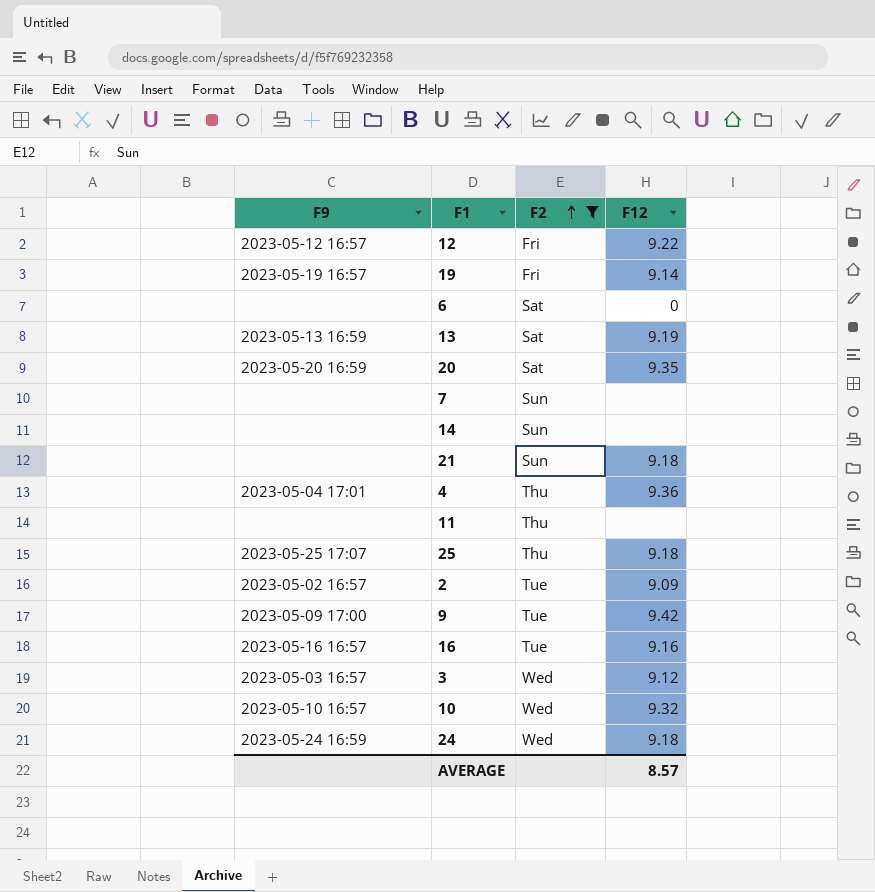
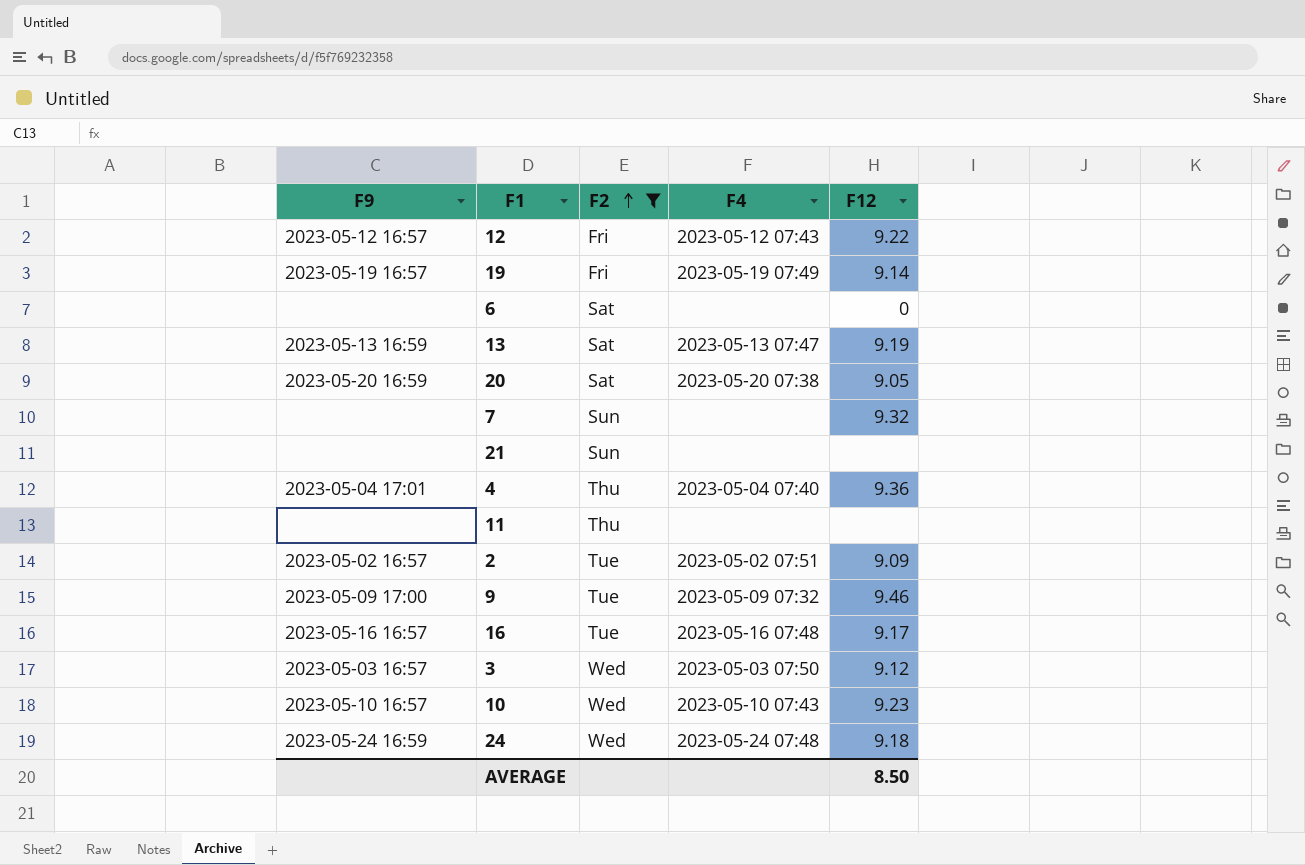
column F4 | position: none -> 4
row 14: none | Sun | none -> none
row 25: 2023-05-25 17:07 | Thu | 9.18 -> none
20 | F12: 9.35 -> 9.05
7 | F12: none -> 9.32
21 | F12: 9.18 -> none
9 | F12: 9.42 -> 9.46
16 | F12: 9.16 -> 9.17
10 | F12: 9.32 -> 9.23
AVERAGE | F12: 8.57 -> 8.50

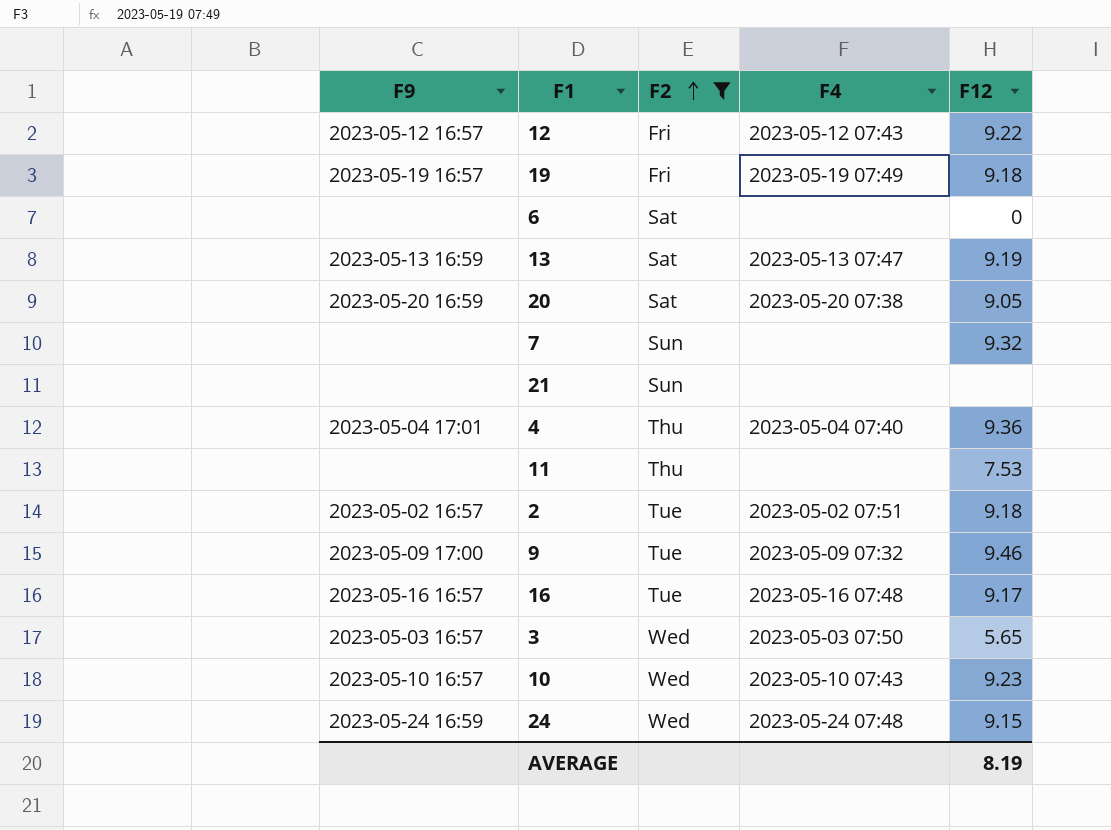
19 | F12: 9.14 -> 9.18
11 | F12: none -> 7.53
2 | F12: 9.09 -> 9.18
3 | F12: 9.12 -> 5.65
24 | F12: 9.18 -> 9.15
AVERAGE | F12: 8.50 -> 8.19

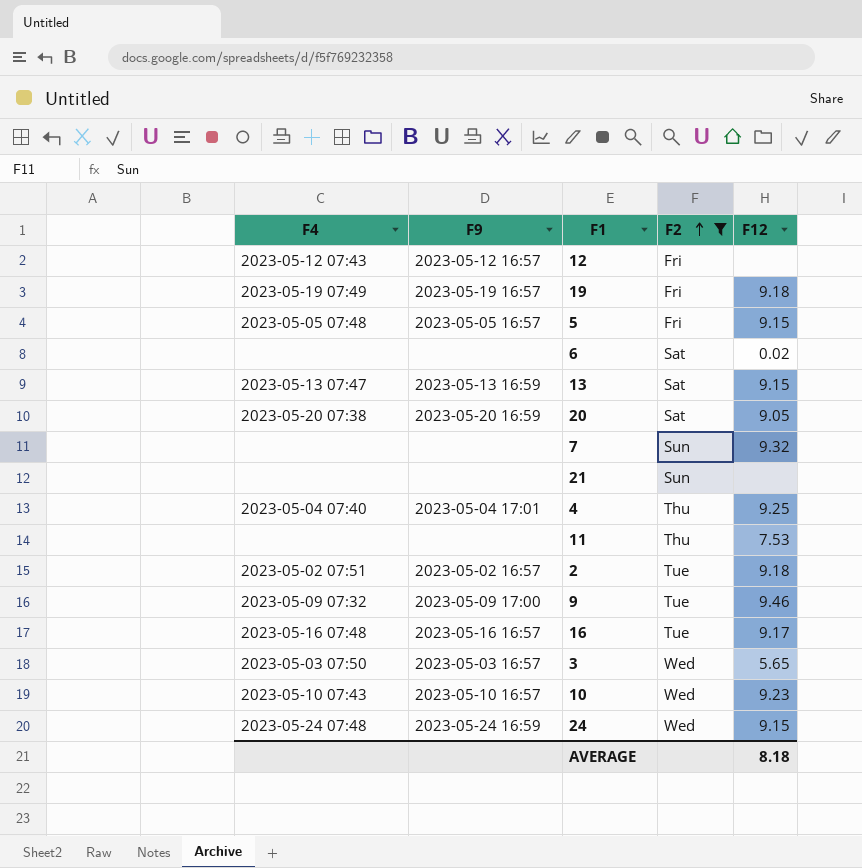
column F4 | position: 4 -> 1
12 | F12: 9.22 -> none
row 5: none -> 2023-05-05 07:48 | 2023-05-05 16:57 | Fri | 9.15
6 | F12: 0 -> 0.02
13 | F12: 9.19 -> 9.15
4 | F12: 9.36 -> 9.25
AVERAGE | F12: 8.19 -> 8.18

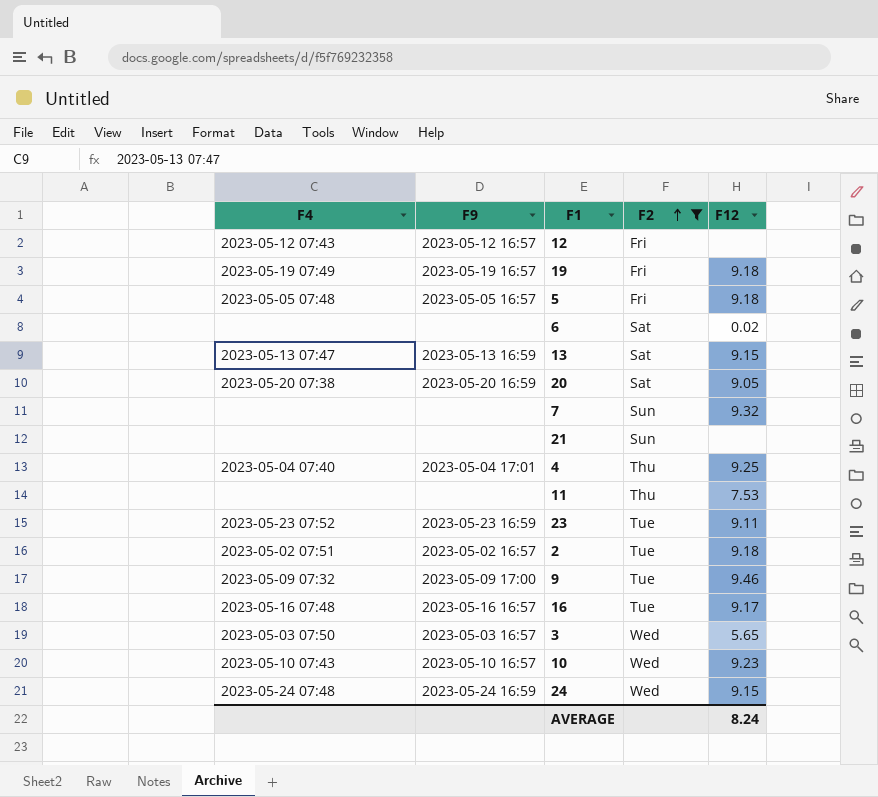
5 | F12: 9.15 -> 9.18
row 23: none -> 2023-05-23 07:52 | 2023-05-23 16:59 | Tue | 9.11
AVERAGE | F12: 8.18 -> 8.24

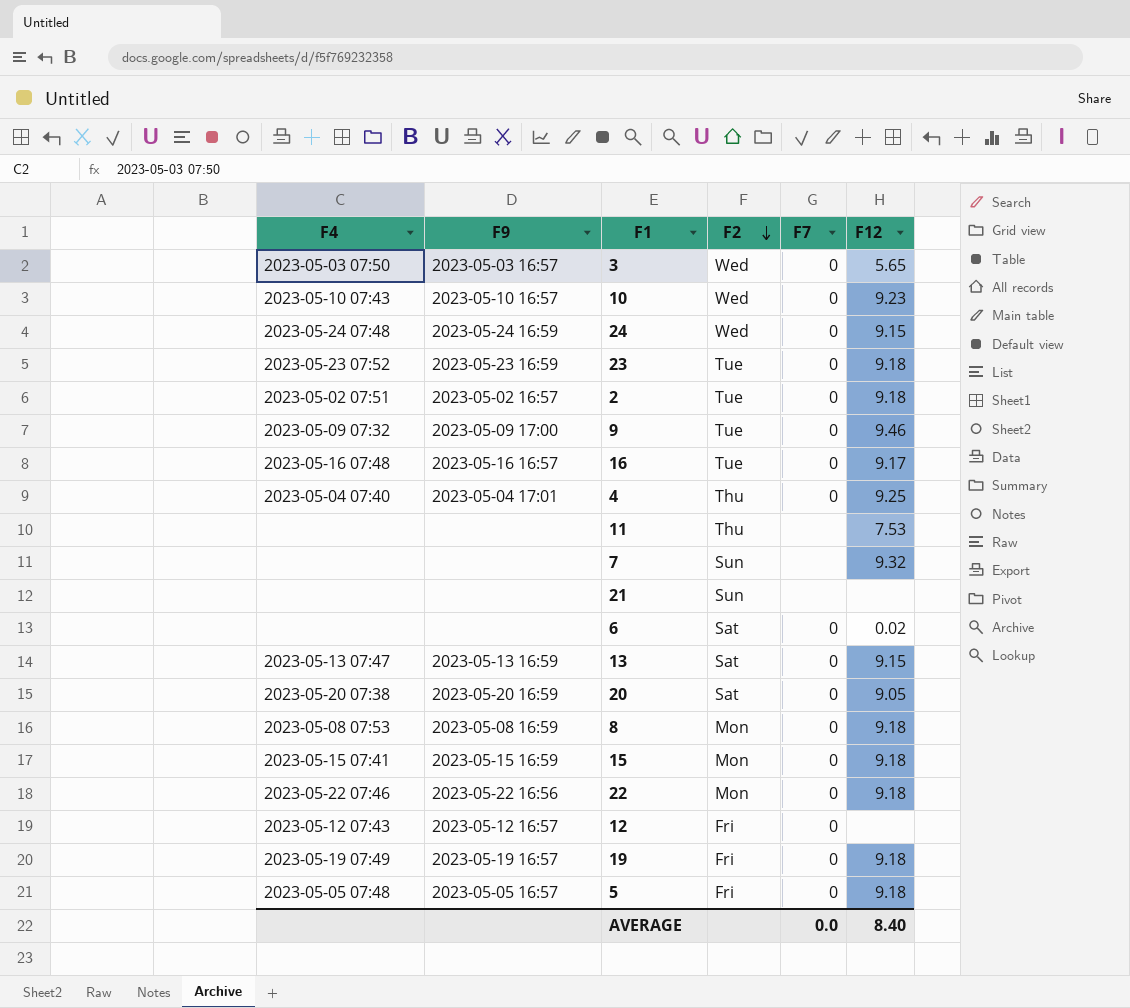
filter: F2 != Mon -> none
row order: F2 ascending -> F2 descending
column F7 | position: none -> 5
23 | F12: 9.11 -> 9.18
AVERAGE | F12: 8.24 -> 8.40

